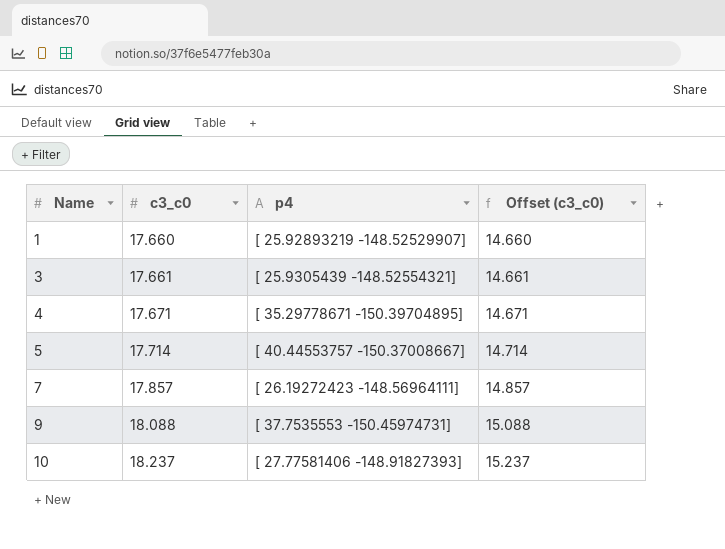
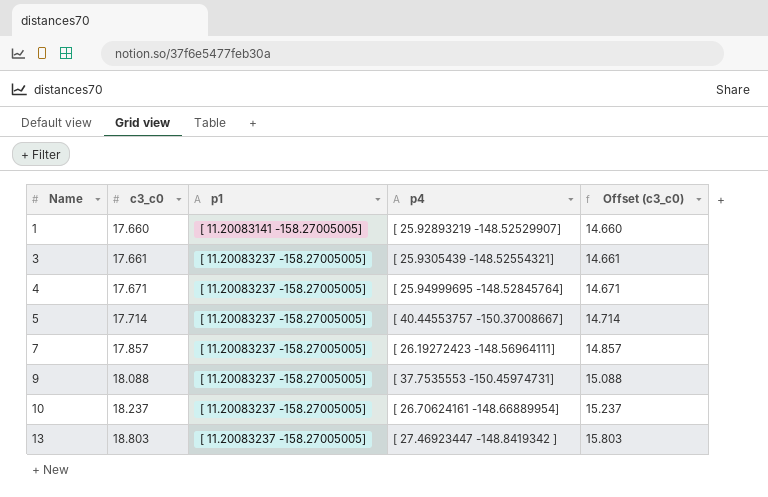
column p1 | position: none -> 3
4 | p4: [ 35.29778671 -150.39704895] -> [ 25.94999695 -148.52845764]
10 | p4: [ 27.77581406 -148.91827393] -> [ 26.70624161 -148.66889954]
row 13: none -> 18.803 | [ 11.20083237 -158.27005005] | [ 27.46923447 -148.8419342 ] | 15.803

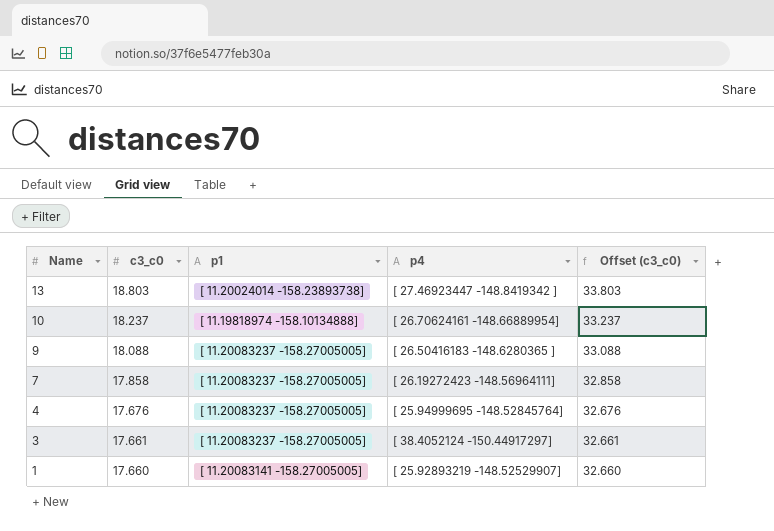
row order: Name ascending -> Name descending
column Offset (c3_c0) | formula: [c3_c0] - 3 -> [c3_c0] + 15
row 5: 17.714 | [ 11.20083237 -158.27005005] | [ 40.44553757 -150.37008667] | 14.714 -> none
13 | p1: [ 11.20083237 -158.27005005] -> [ 11.20024014 -158.23893738]
10 | p1: [ 11.20083237 -158.27005005] -> [ 11.19818974 -158.10134888]
9 | p4: [ 37.7535553 -150.45974731] -> [ 26.50416183 -148.6280365 ]
7 | c3_c0: 17.857 -> 17.858
4 | c3_c0: 17.671 -> 17.676
3 | p4: [ 25.9305439 -148.52554321] -> [ 38.4052124 -150.44917297]

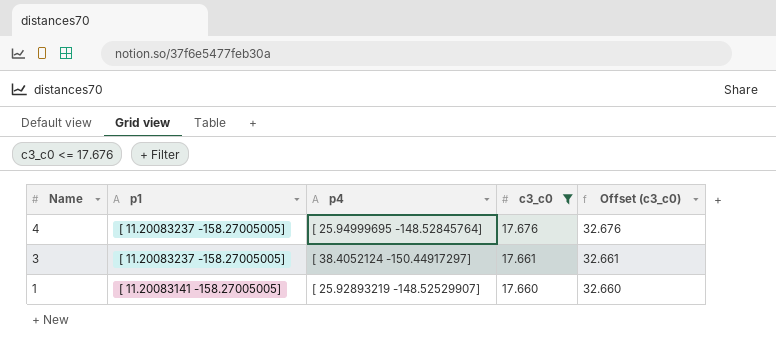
filter: none -> c3_c0 <= 17.676
column c3_c0 | position: 2 -> 4

